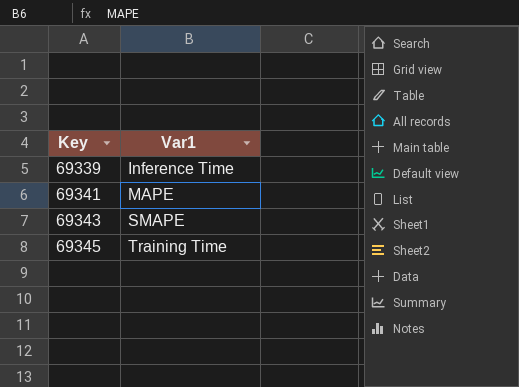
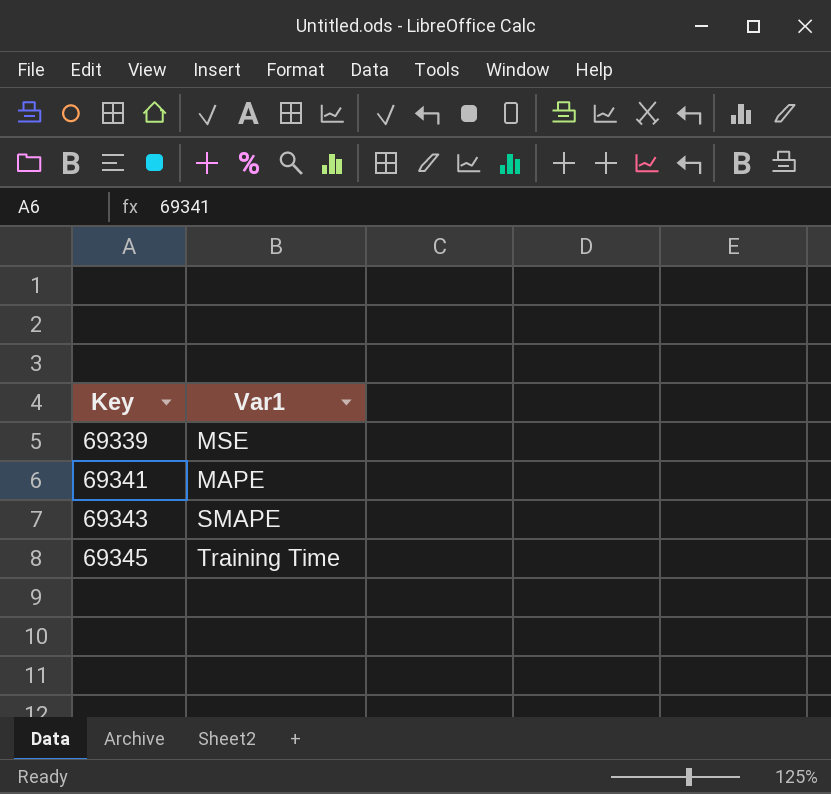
69339 | Var1: Inference Time -> MSE

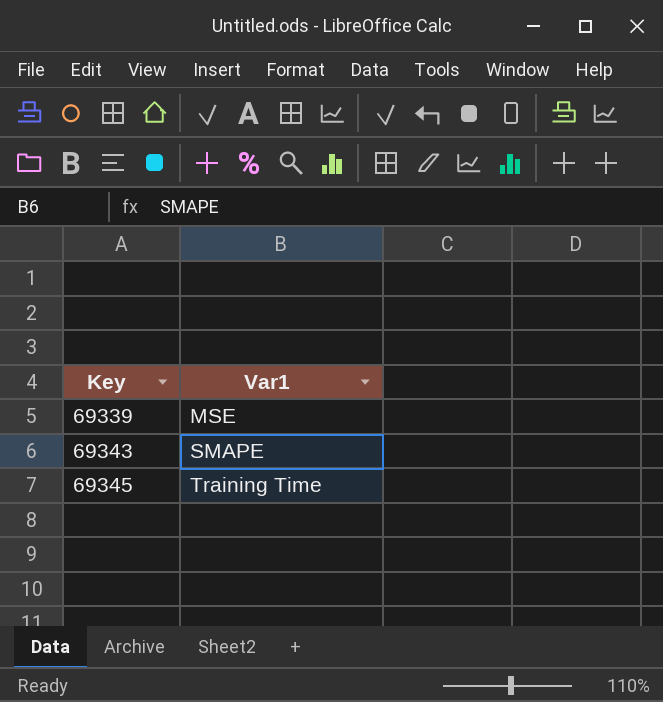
row 69341: MAPE -> none

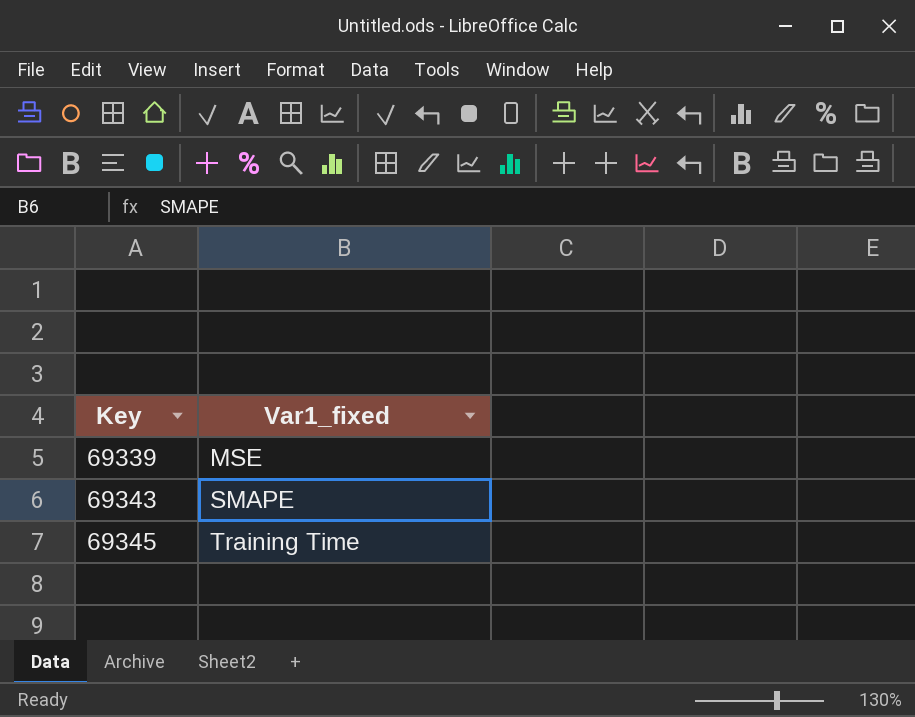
column name: Var1 -> Var1_fixed

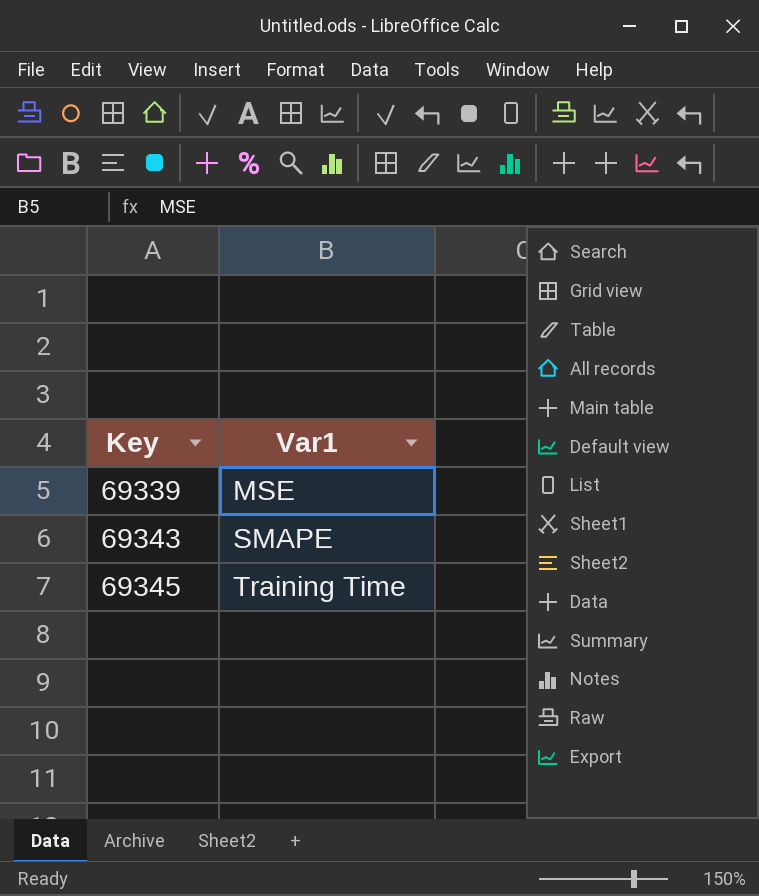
column name: Var1_fixed -> Var1

